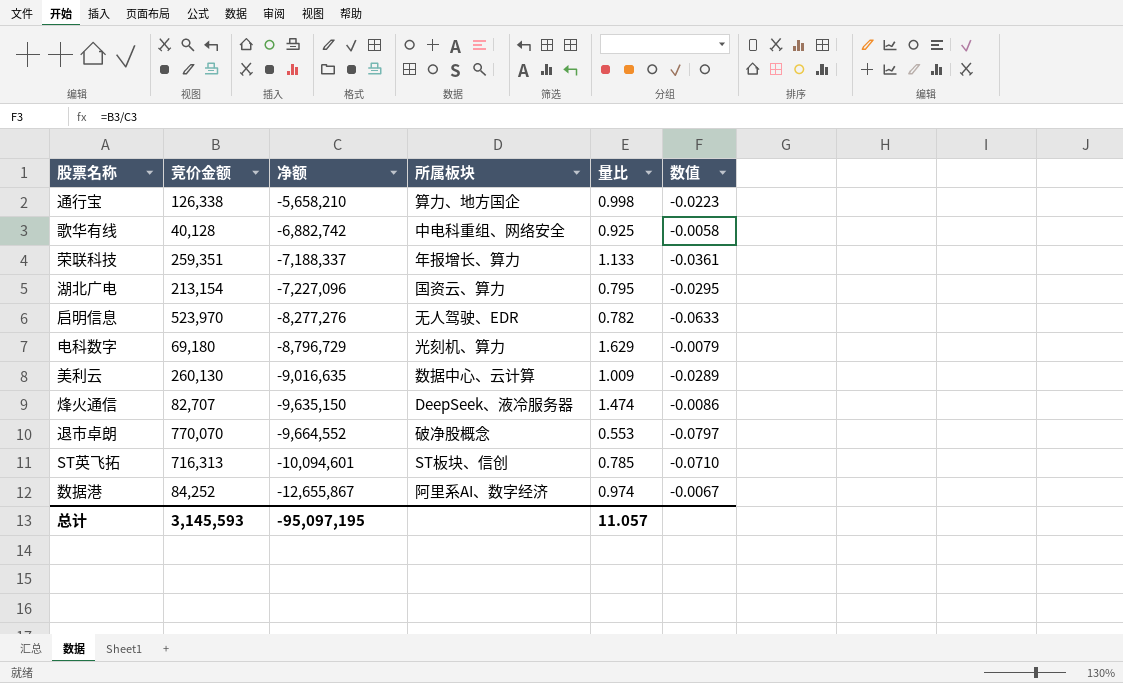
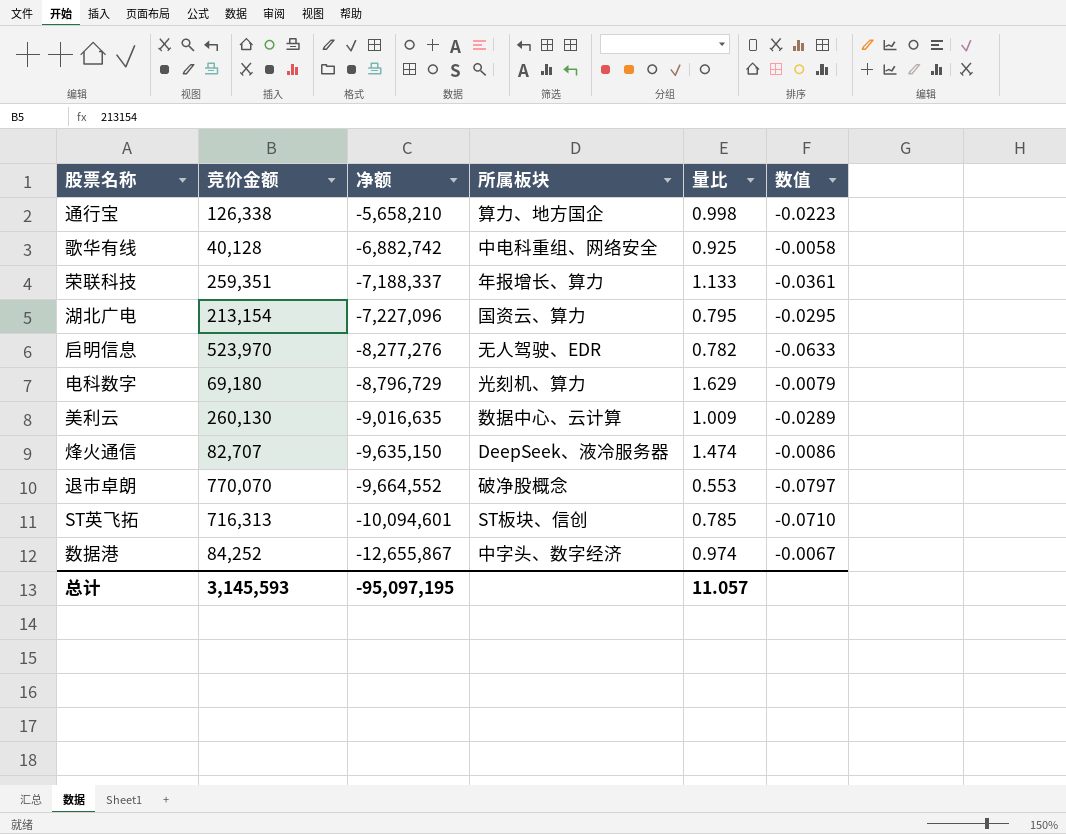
数据港 | 所属板块: 阿里系AI、数字经济 -> 中字头、数字经济

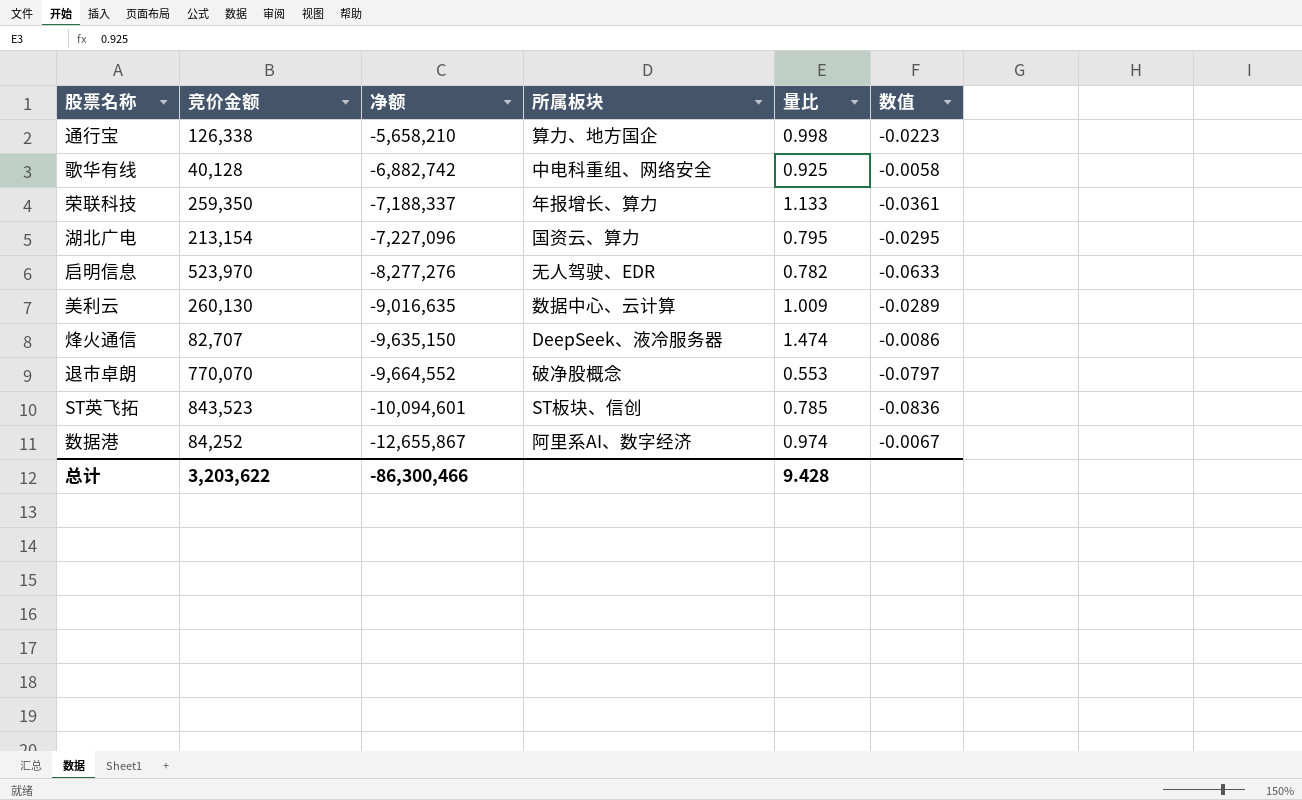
row 电科数字: 69,180 | -8,796,729 | 光刻机、算力 | 1.629 | -0.0079 -> none
荣联科技 | 竞价金额: 259,351 -> 259,350
ST英飞拓 | 竞价金额: 716,313 -> 843,523
ST英飞拓 | 数值: -0.0710 -> -0.0836
数据港 | 所属板块: 中字头、数字经济 -> 阿里系AI、数字经济
总计 | 竞价金额: 3,145,593 -> 3,203,622
总计 | 净额: -95,097,195 -> -86,300,466
总计 | 量比: 11.057 -> 9.428

